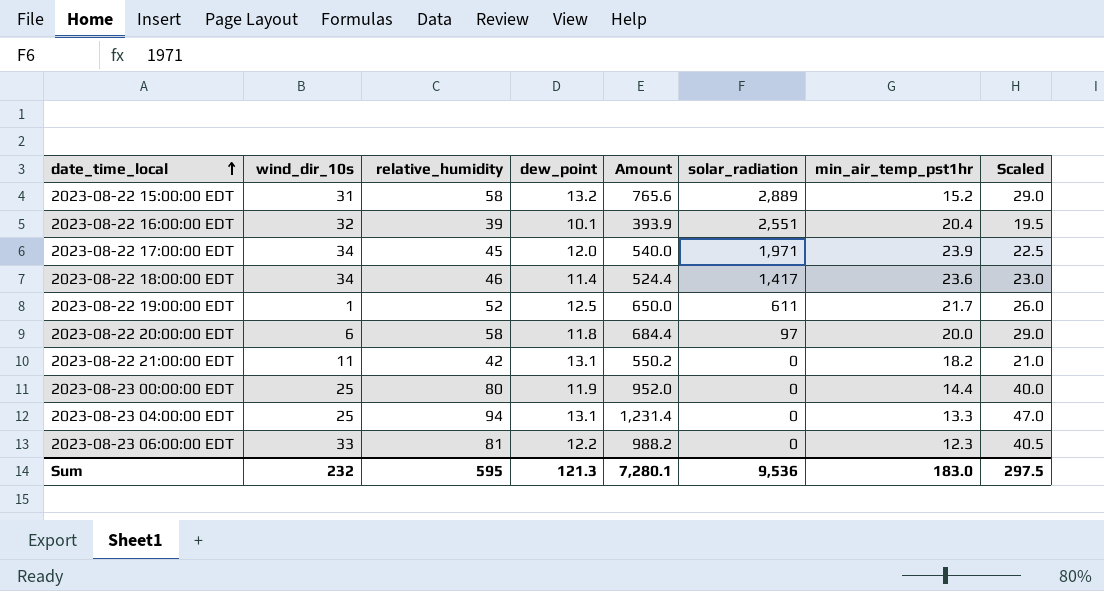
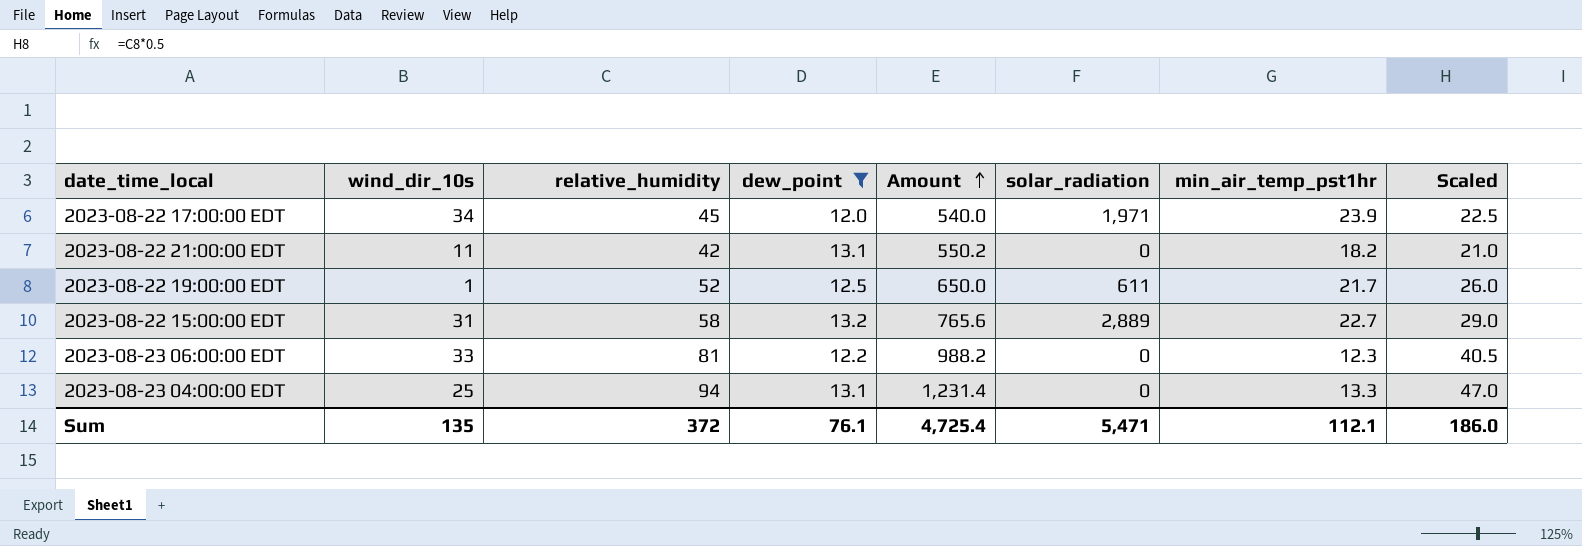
filter: none -> dew_point >= 12.0
row order: date_time_local ascending -> Amount ascending
2023-08-22 15:00:00 EDT | min_air_temp_pst1hr: 15.2 -> 22.7
Sum | wind_dir_10s: 232 -> 135
Sum | relative_humidity: 595 -> 372
Sum | dew_point: 121.3 -> 76.1
Sum | Amount: 7,280.1 -> 4,725.4
Sum | solar_radiation: 9,536 -> 5,471
Sum | min_air_temp_pst1hr: 183.0 -> 112.1
Sum | Scaled: 297.5 -> 186.0

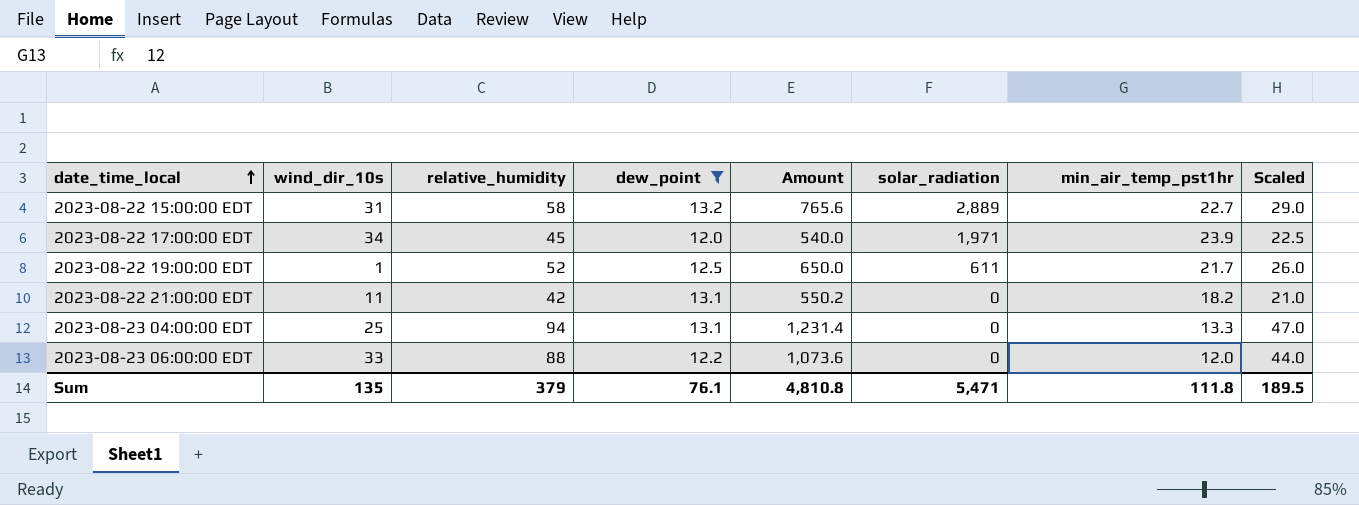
row order: Amount ascending -> date_time_local ascending
2023-08-23 06:00:00 EDT | relative_humidity: 81 -> 88
2023-08-23 06:00:00 EDT | Amount: 988.2 -> 1,073.6
2023-08-23 06:00:00 EDT | min_air_temp_pst1hr: 12.3 -> 12.0
2023-08-23 06:00:00 EDT | Scaled: 40.5 -> 44.0
Sum | relative_humidity: 372 -> 379
Sum | Amount: 4,725.4 -> 4,810.8
Sum | min_air_temp_pst1hr: 112.1 -> 111.8
Sum | Scaled: 186.0 -> 189.5

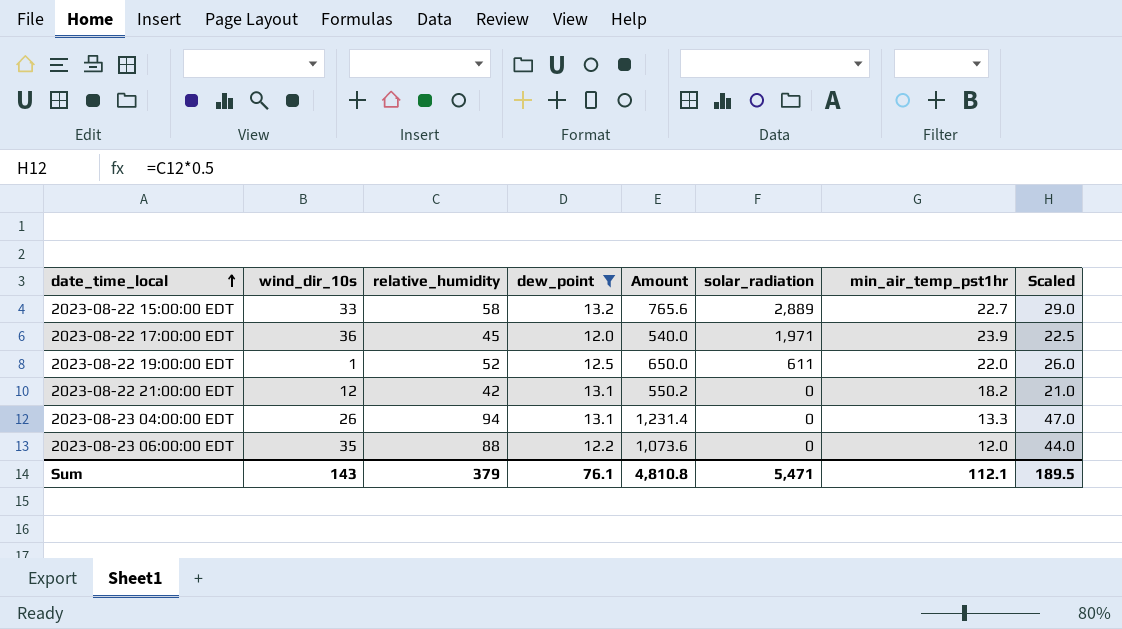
2023-08-22 15:00:00 EDT | wind_dir_10s: 31 -> 33
2023-08-22 17:00:00 EDT | wind_dir_10s: 34 -> 36
2023-08-22 19:00:00 EDT | min_air_temp_pst1hr: 21.7 -> 22.0
2023-08-22 21:00:00 EDT | wind_dir_10s: 11 -> 12
2023-08-23 04:00:00 EDT | wind_dir_10s: 25 -> 26
2023-08-23 06:00:00 EDT | wind_dir_10s: 33 -> 35
Sum | wind_dir_10s: 135 -> 143
Sum | min_air_temp_pst1hr: 111.8 -> 112.1

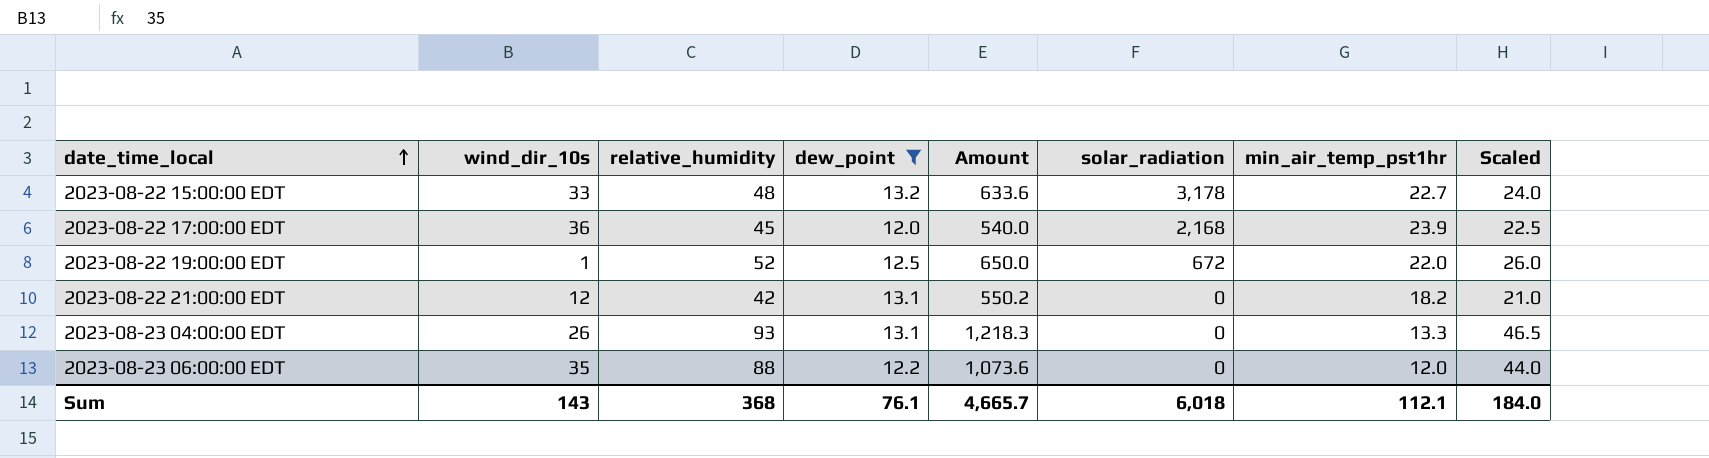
2023-08-22 15:00:00 EDT | relative_humidity: 58 -> 48
2023-08-22 15:00:00 EDT | Amount: 765.6 -> 633.6
2023-08-22 15:00:00 EDT | solar_radiation: 2,889 -> 3,178
2023-08-22 15:00:00 EDT | Scaled: 29.0 -> 24.0
2023-08-22 17:00:00 EDT | solar_radiation: 1,971 -> 2,168
2023-08-22 19:00:00 EDT | solar_radiation: 611 -> 672
2023-08-23 04:00:00 EDT | relative_humidity: 94 -> 93
2023-08-23 04:00:00 EDT | Amount: 1,231.4 -> 1,218.3
2023-08-23 04:00:00 EDT | Scaled: 47.0 -> 46.5
Sum | relative_humidity: 379 -> 368
Sum | Amount: 4,810.8 -> 4,665.7
Sum | solar_radiation: 5,471 -> 6,018
Sum | Scaled: 189.5 -> 184.0

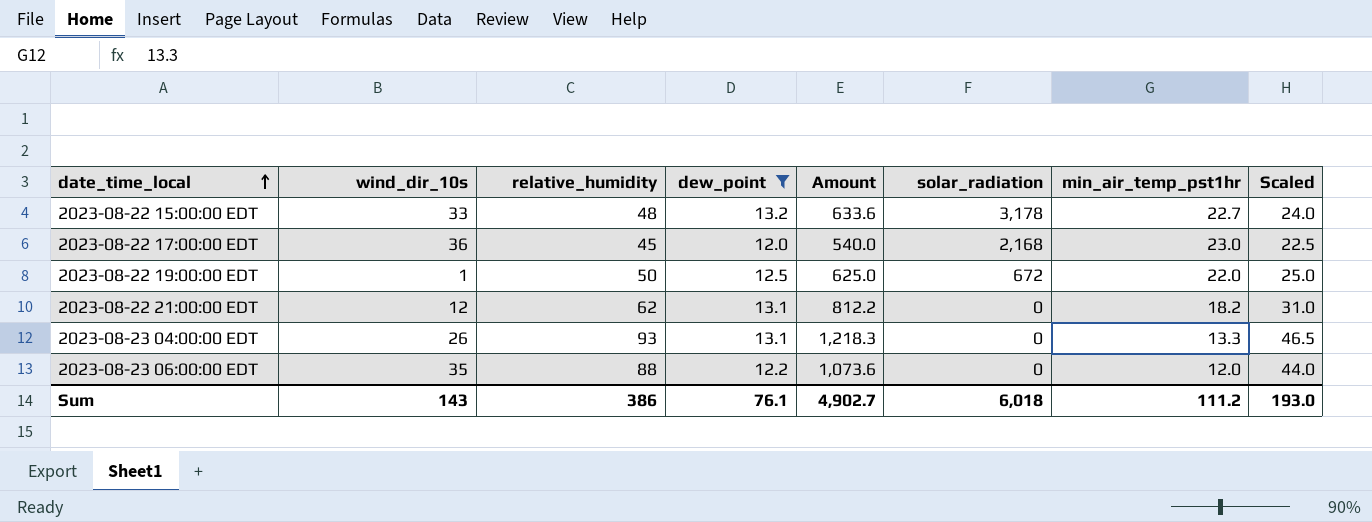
2023-08-22 17:00:00 EDT | min_air_temp_pst1hr: 23.9 -> 23.0
2023-08-22 19:00:00 EDT | relative_humidity: 52 -> 50
2023-08-22 19:00:00 EDT | Amount: 650.0 -> 625.0
2023-08-22 19:00:00 EDT | Scaled: 26.0 -> 25.0
2023-08-22 21:00:00 EDT | relative_humidity: 42 -> 62
2023-08-22 21:00:00 EDT | Amount: 550.2 -> 812.2
2023-08-22 21:00:00 EDT | Scaled: 21.0 -> 31.0
Sum | relative_humidity: 368 -> 386
Sum | Amount: 4,665.7 -> 4,902.7
Sum | min_air_temp_pst1hr: 112.1 -> 111.2
Sum | Scaled: 184.0 -> 193.0

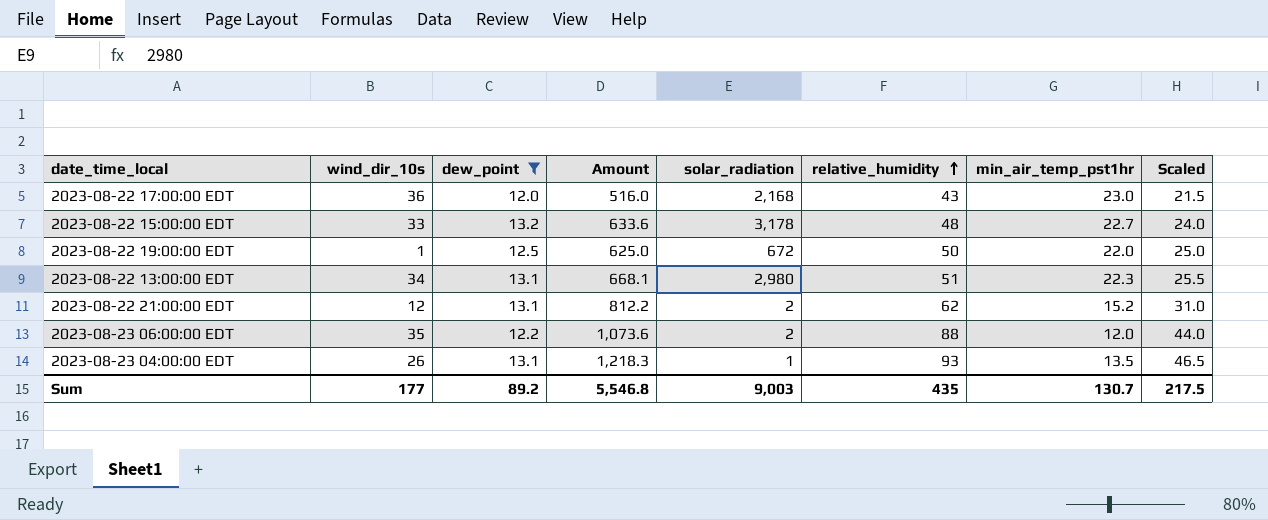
row order: date_time_local ascending -> relative_humidity ascending
column relative_humidity | position: 3 -> 6
2023-08-22 17:00:00 EDT | Amount: 540.0 -> 516.0
2023-08-22 17:00:00 EDT | relative_humidity: 45 -> 43
2023-08-22 17:00:00 EDT | Scaled: 22.5 -> 21.5
row 2023-08-22 13:00:00 EDT: none -> 34 | 13.1 | 668.1 | 2,980 | 51 | 22.3 | 25.5
2023-08-22 21:00:00 EDT | solar_radiation: 0 -> 2
2023-08-22 21:00:00 EDT | min_air_temp_pst1hr: 18.2 -> 15.2
2023-08-23 06:00:00 EDT | solar_radiation: 0 -> 2
2023-08-23 04:00:00 EDT | solar_radiation: 0 -> 1
2023-08-23 04:00:00 EDT | min_air_temp_pst1hr: 13.3 -> 13.5
Sum | wind_dir_10s: 143 -> 177
Sum | dew_point: 76.1 -> 89.2
Sum | Amount: 4,902.7 -> 5,546.8
Sum | solar_radiation: 6,018 -> 9,003
Sum | relative_humidity: 386 -> 435
Sum | min_air_temp_pst1hr: 111.2 -> 130.7
Sum | Scaled: 193.0 -> 217.5

